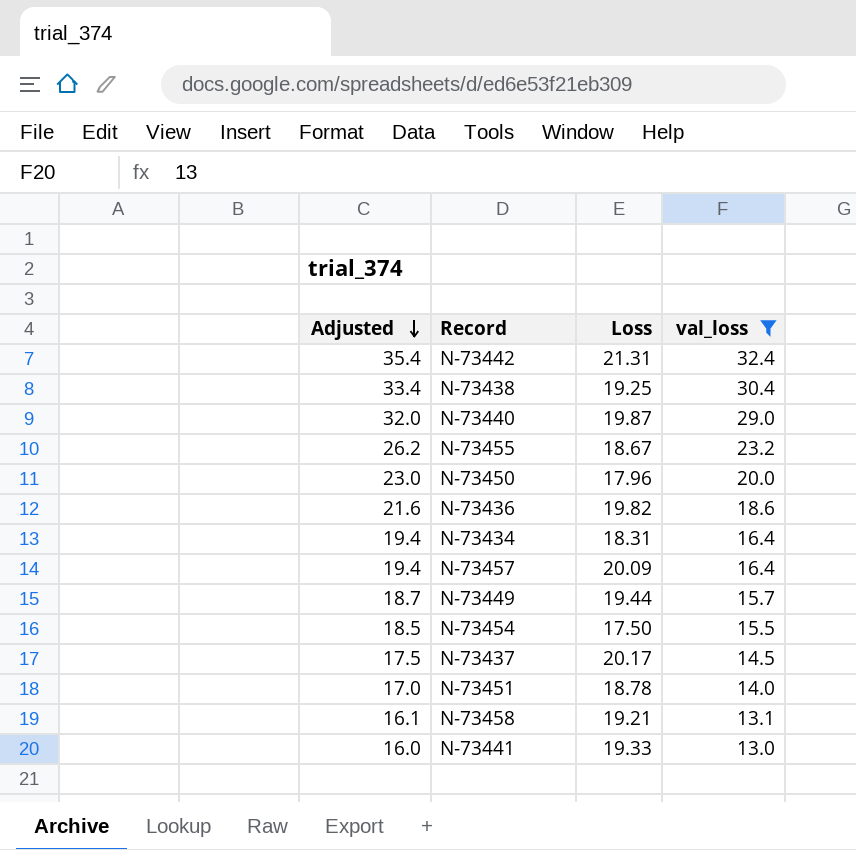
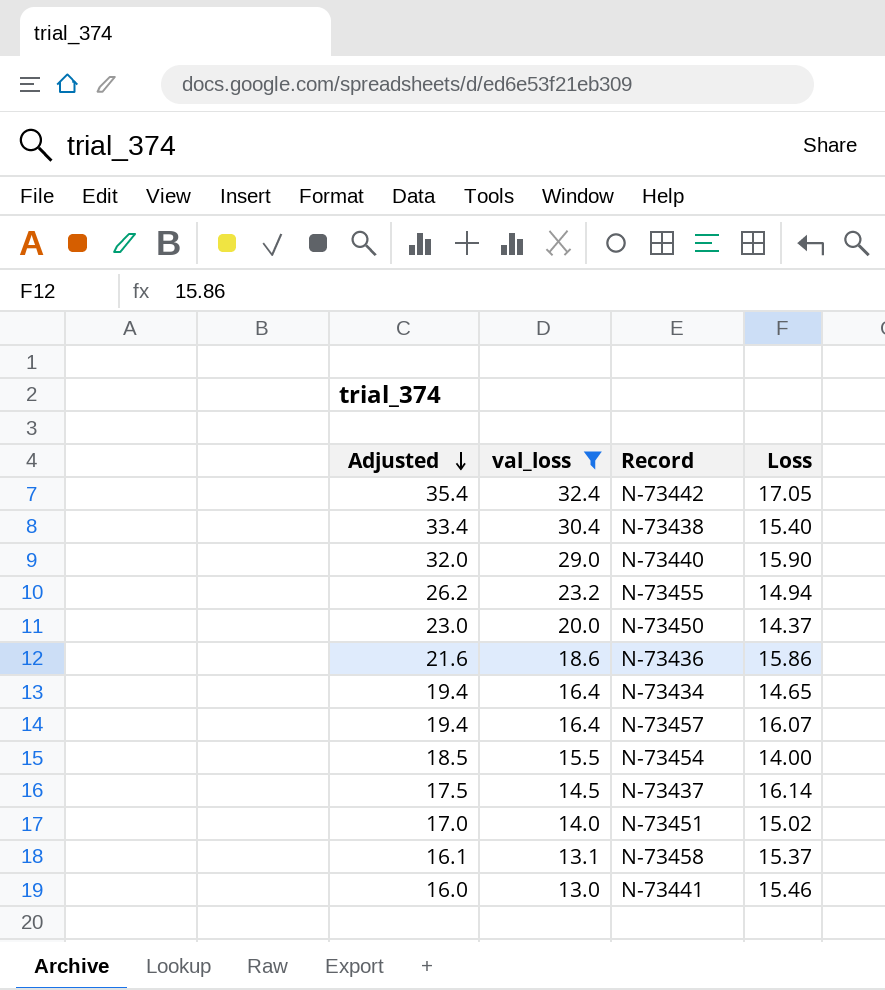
column val_loss | position: 4 -> 2
row N-73449: 18.7 | 19.44 | 15.7 -> none
N-73442 | Loss: 21.31 -> 17.05
N-73438 | Loss: 19.25 -> 15.40
N-73440 | Loss: 19.87 -> 15.90
N-73455 | Loss: 18.67 -> 14.94
N-73450 | Loss: 17.96 -> 14.37
N-73436 | Loss: 19.82 -> 15.86
N-73434 | Loss: 18.31 -> 14.65
N-73457 | Loss: 20.09 -> 16.07
N-73454 | Loss: 17.50 -> 14.00
N-73437 | Loss: 20.17 -> 16.14
N-73451 | Loss: 18.78 -> 15.02
N-73458 | Loss: 19.21 -> 15.37
N-73441 | Loss: 19.33 -> 15.46

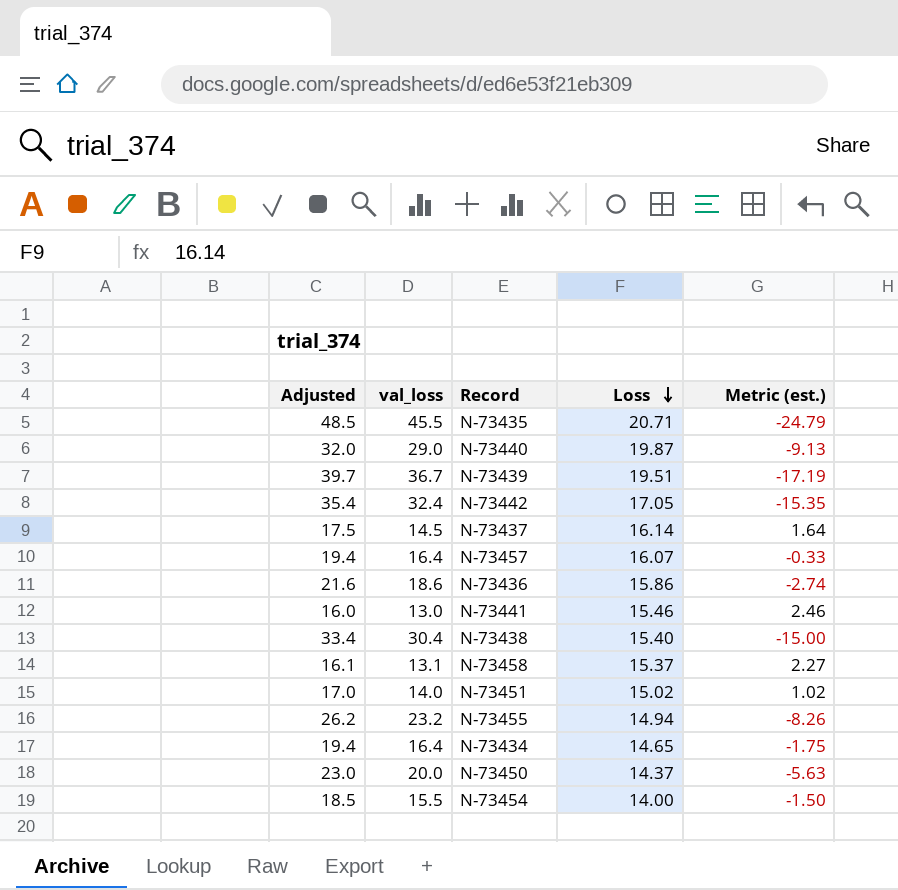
filter: val_loss <= 32.4 -> none
row order: Adjusted descending -> Loss descending
column Metric (est.) | formula: none -> [Loss] - [val_loss]
N-73440 | Loss: 15.90 -> 19.87

